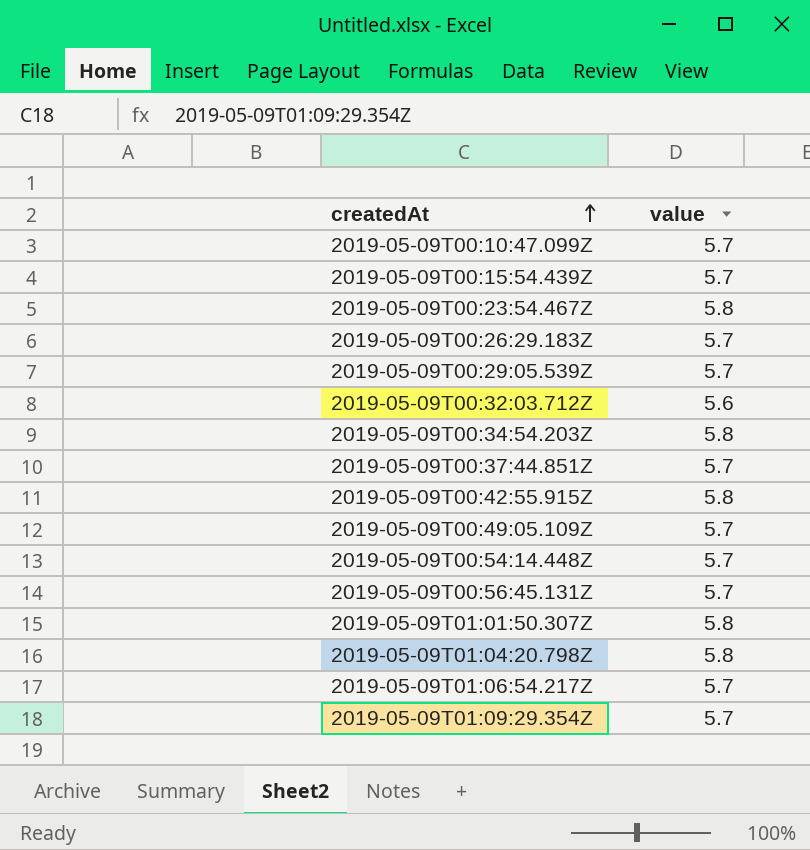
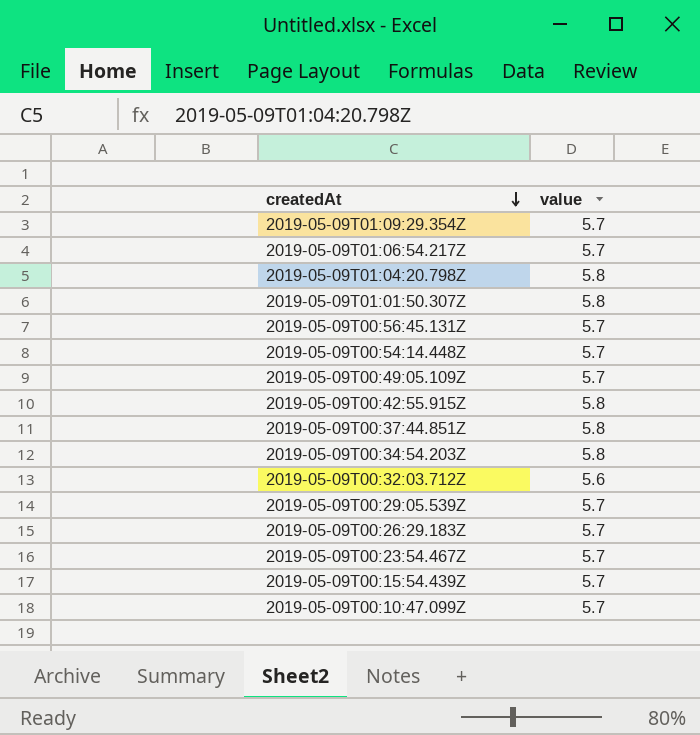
row order: createdAt ascending -> createdAt descending
2019-05-09T00:37:44.851Z | value: 5.7 -> 5.8
2019-05-09T00:23:54.467Z | value: 5.8 -> 5.7

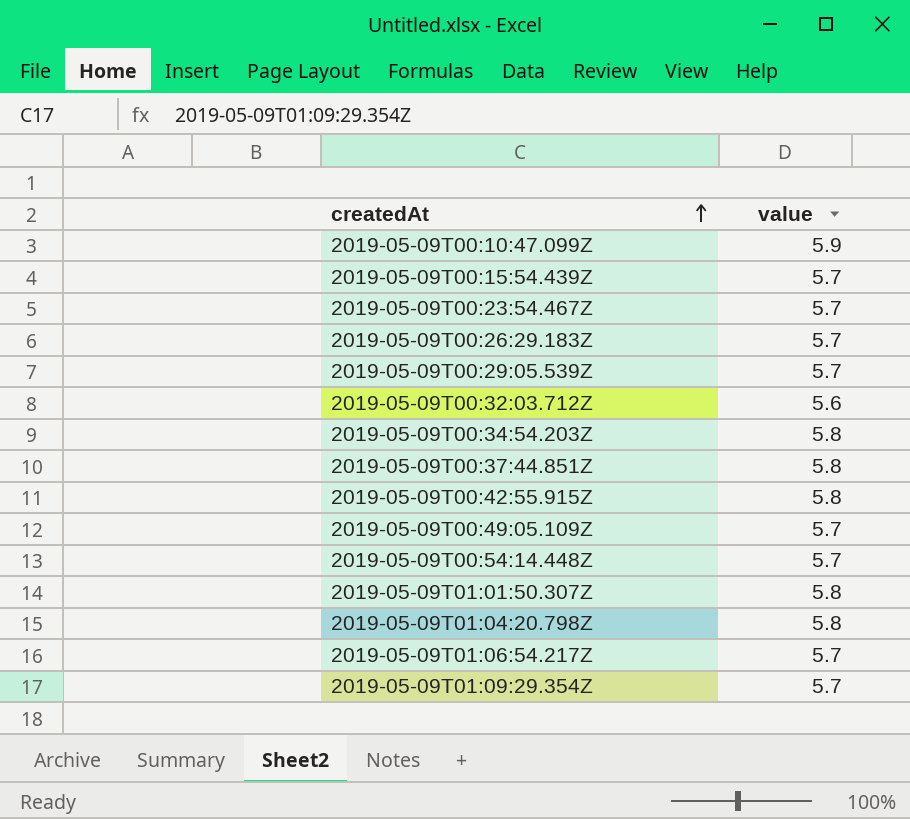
row order: createdAt descending -> createdAt ascending
row 2019-05-09T00:56:45.131Z: 5.7 -> none
2019-05-09T00:10:47.099Z | value: 5.7 -> 5.9

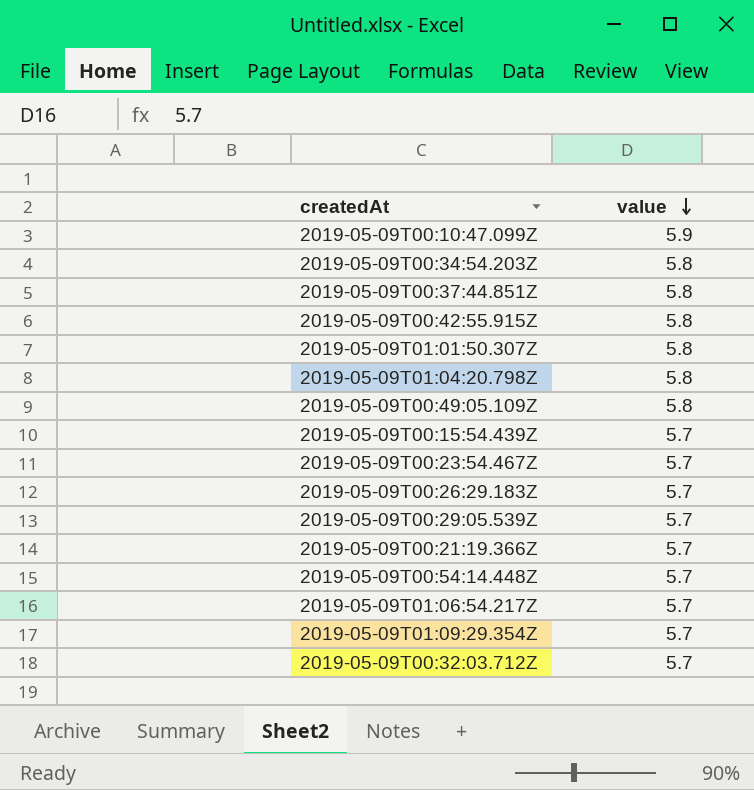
row order: createdAt ascending -> value descending
2019-05-09T00:49:05.109Z | value: 5.7 -> 5.8
row 2019-05-09T00:21:19.366Z: none -> 5.7
2019-05-09T00:32:03.712Z | value: 5.6 -> 5.7

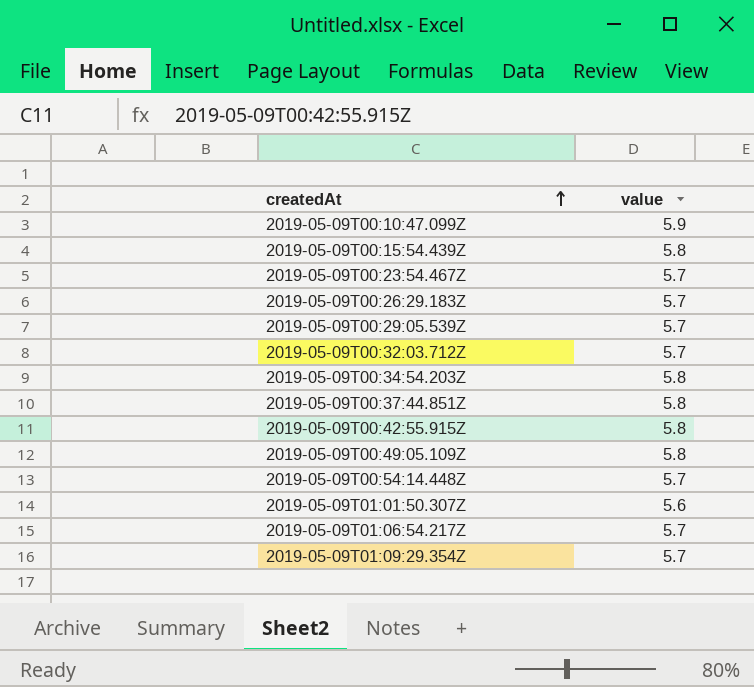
row order: value descending -> createdAt ascending
row 2019-05-09T01:04:20.798Z: 5.8 -> none
row 2019-05-09T00:21:19.366Z: 5.7 -> none
2019-05-09T00:15:54.439Z | value: 5.7 -> 5.8
2019-05-09T01:01:50.307Z | value: 5.8 -> 5.6

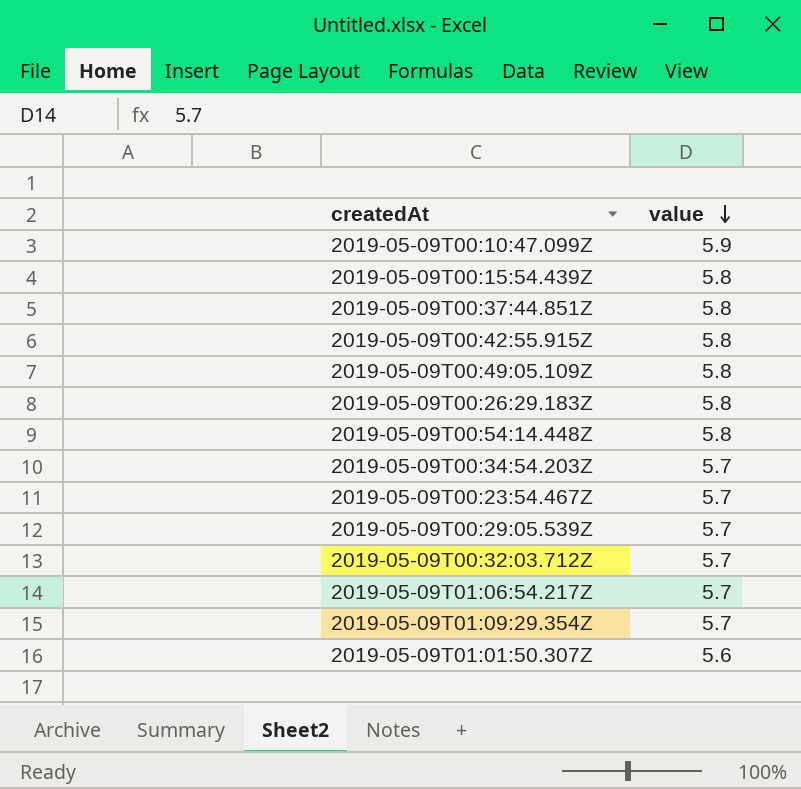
row order: createdAt ascending -> value descending
2019-05-09T00:26:29.183Z | value: 5.7 -> 5.8
2019-05-09T00:54:14.448Z | value: 5.7 -> 5.8
2019-05-09T00:34:54.203Z | value: 5.8 -> 5.7

